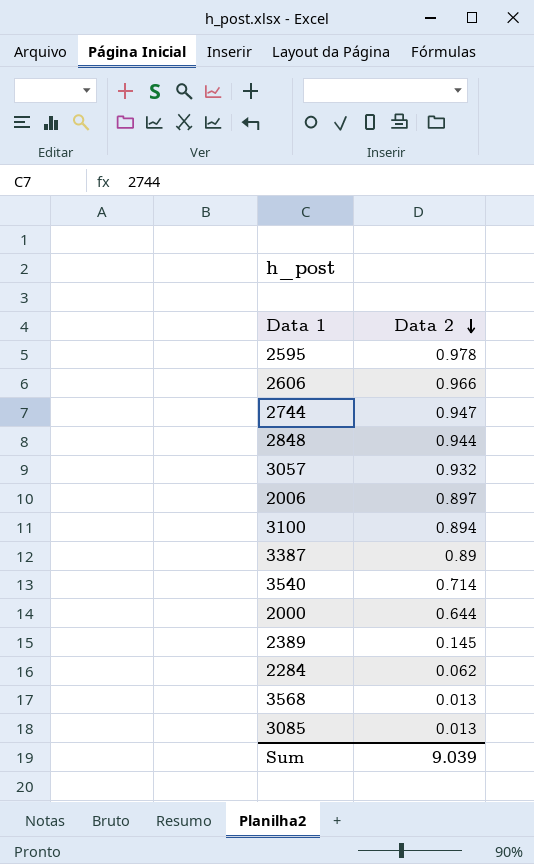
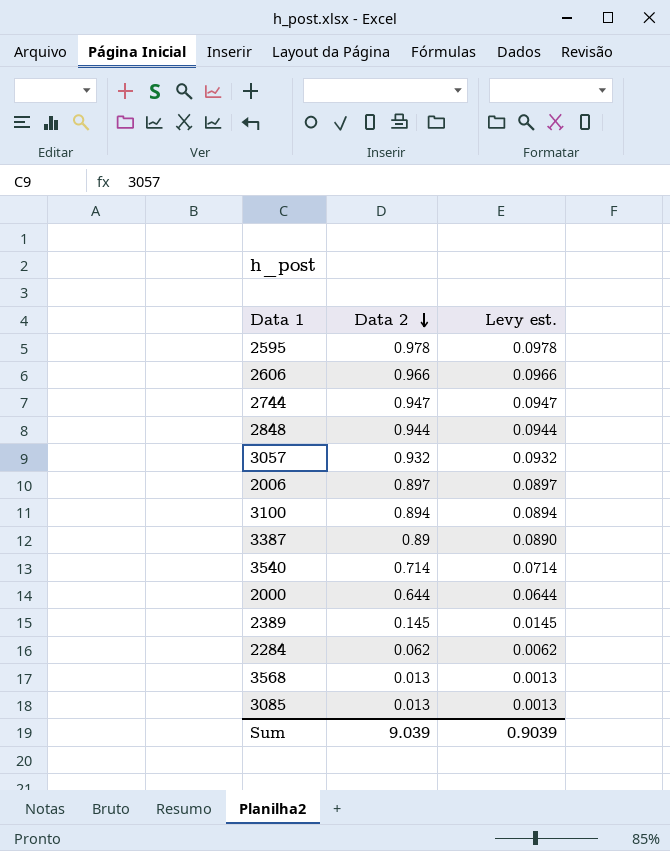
column Levy est. | formula: none -> [Data 2] * 0.1

